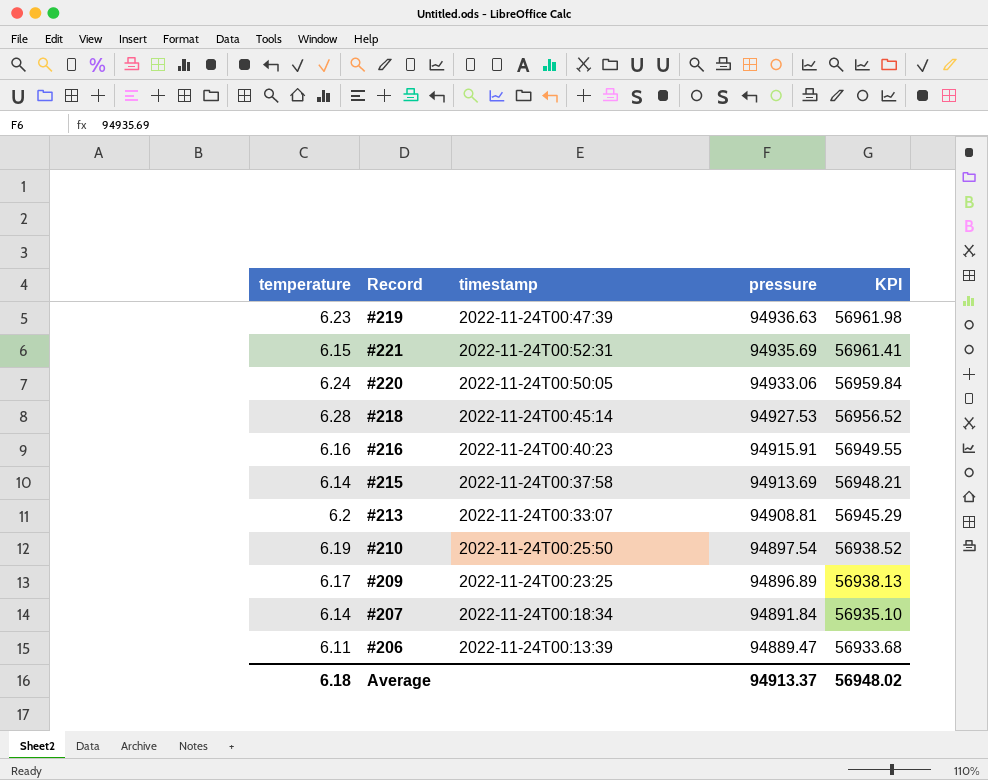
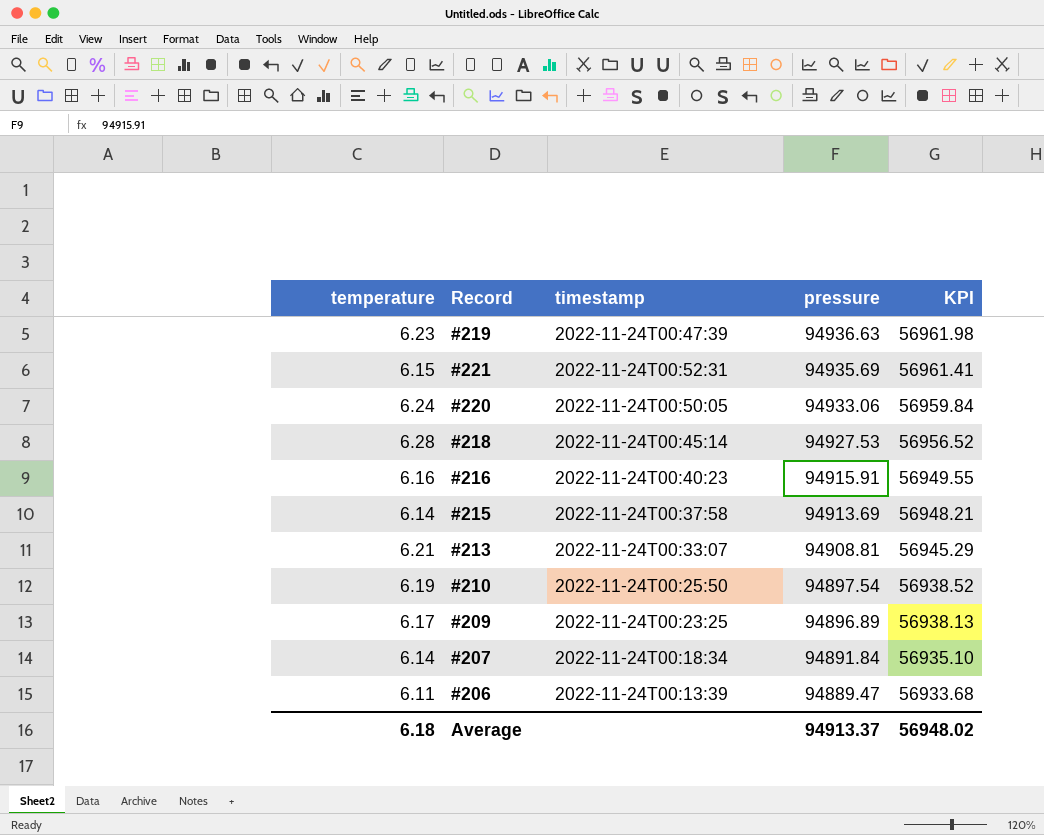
#213 | temperature: 6.2 -> 6.21

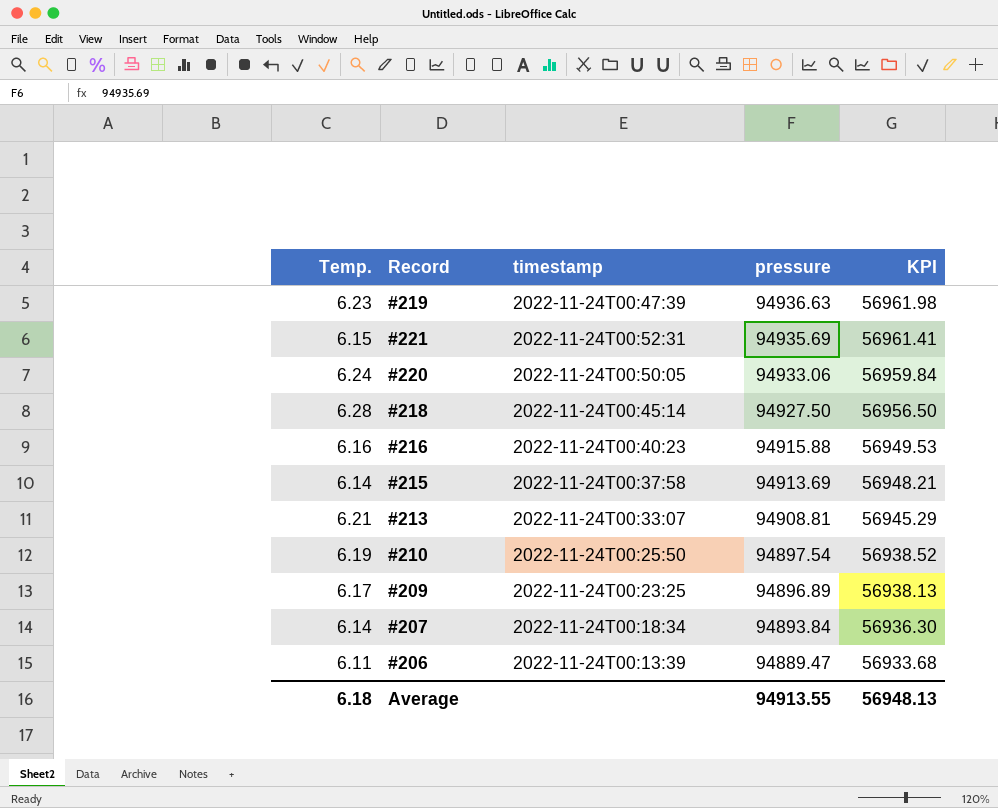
column name: temperature -> Temp.
#218 | pressure: 94927.53 -> 94927.50
#218 | KPI: 56956.52 -> 56956.50
#216 | pressure: 94915.91 -> 94915.88
#216 | KPI: 56949.55 -> 56949.53
#207 | pressure: 94891.84 -> 94893.84
#207 | KPI: 56935.10 -> 56936.30
Average | pressure: 94913.37 -> 94913.55
Average | KPI: 56948.02 -> 56948.13

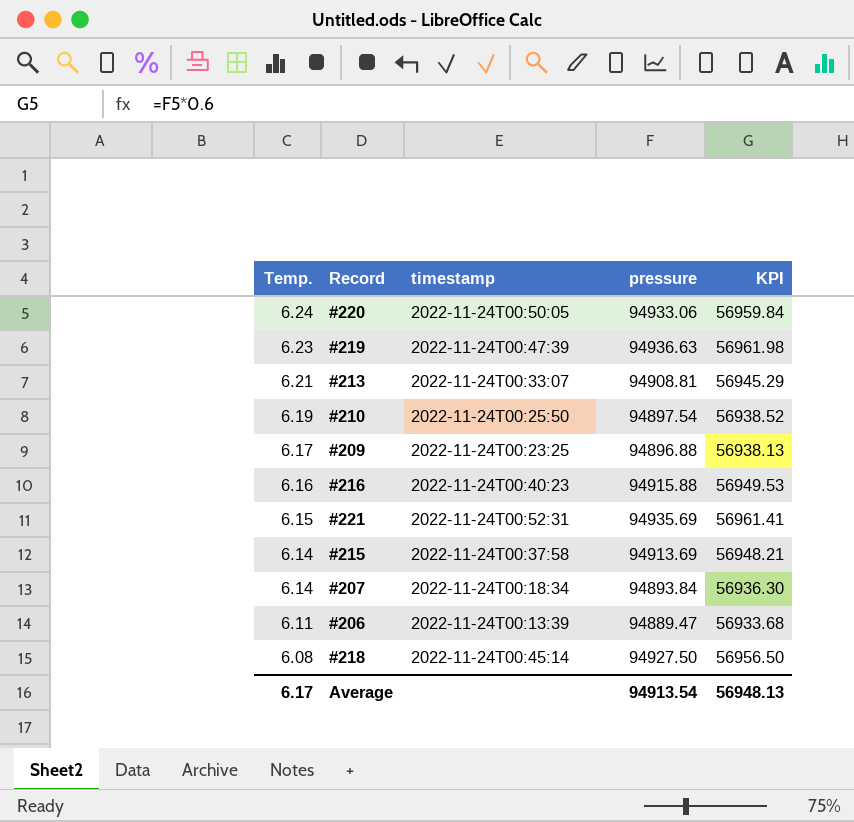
row order: pressure descending -> Temp. descending
#209 | pressure: 94896.89 -> 94896.88
#218 | Temp.: 6.28 -> 6.08
Average | Temp.: 6.18 -> 6.17
Average | pressure: 94913.55 -> 94913.54

